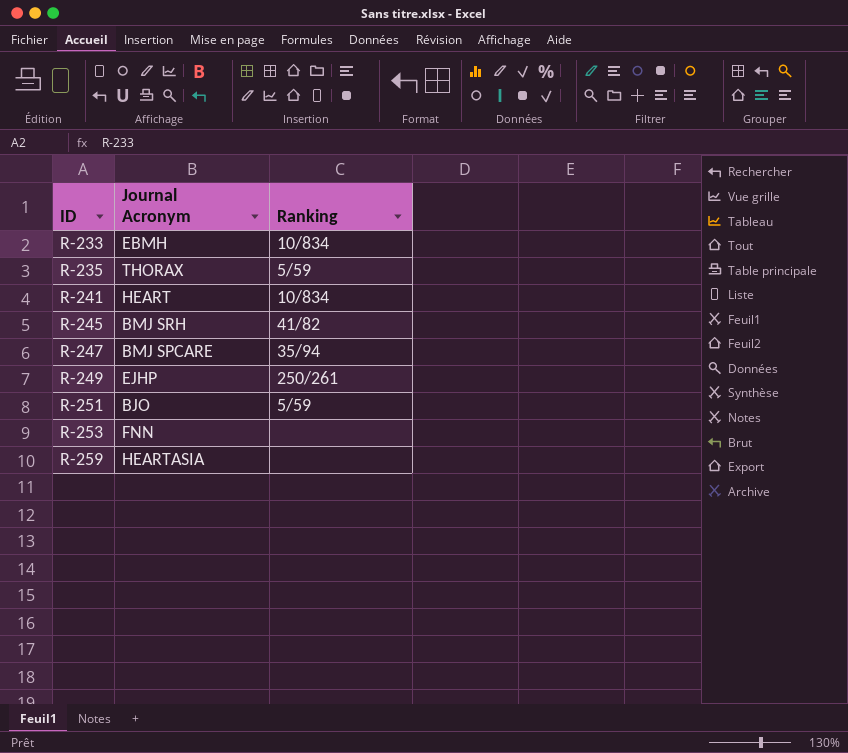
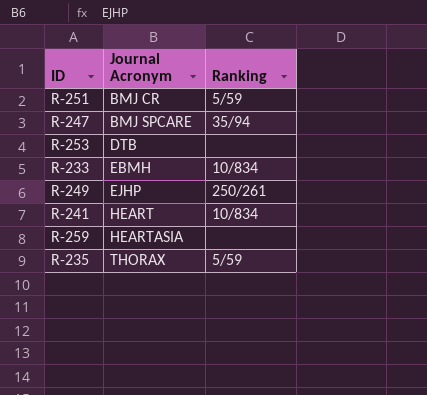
row order: ID ascending -> Journal Acronym ascending
row R-245: BMJ SRH | 41/82 -> none
R-251 | Journal Acronym: BJO -> BMJ CR
R-253 | Journal Acronym: FNN -> DTB

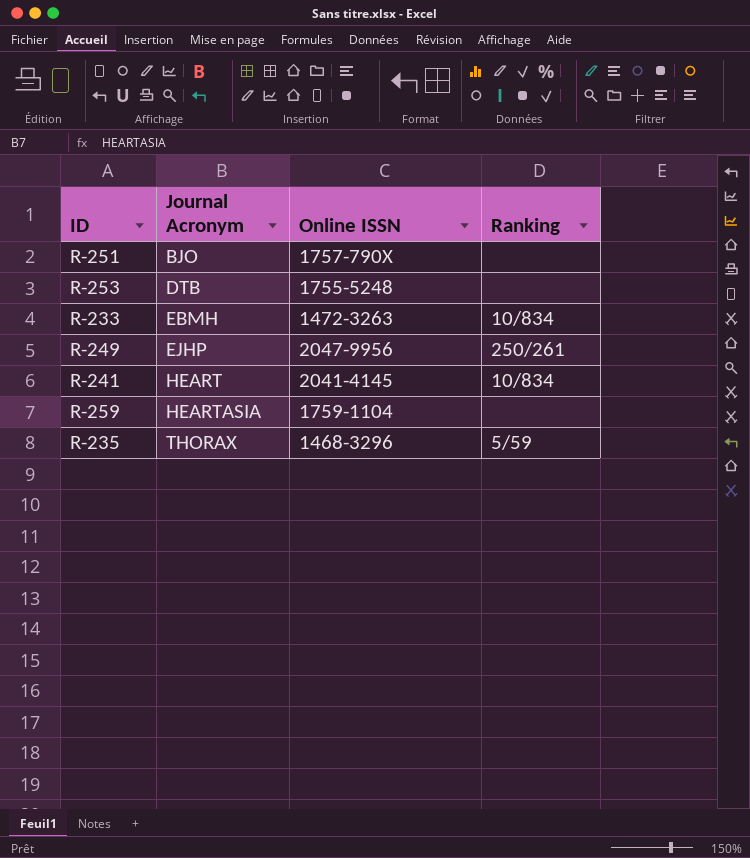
column Online ISSN | position: none -> 3
row R-247: BMJ SPCARE | 35/94 -> none
R-251 | Journal Acronym: BMJ CR -> BJO
R-251 | Ranking: 5/59 -> none

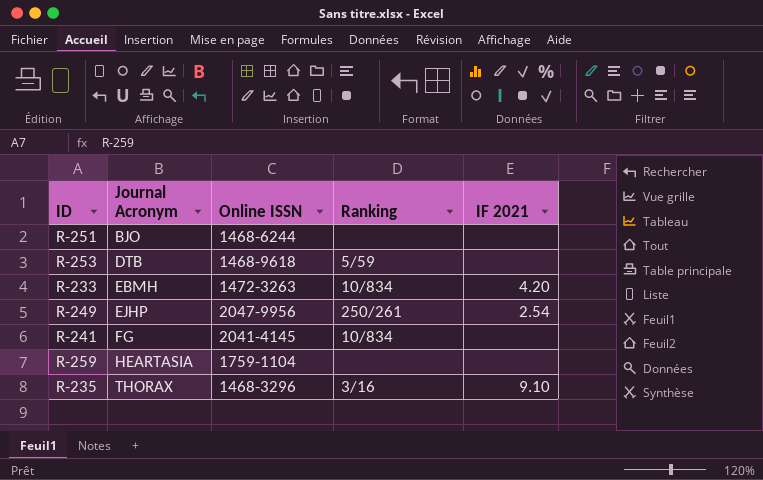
column IF 2021 | position: none -> 5
R-251 | Online ISSN: 1757-790X -> 1468-6244
R-253 | Online ISSN: 1755-5248 -> 1468-9618
R-253 | Ranking: none -> 5/59
R-241 | Journal Acronym: HEART -> FG
R-235 | Ranking: 5/59 -> 3/16

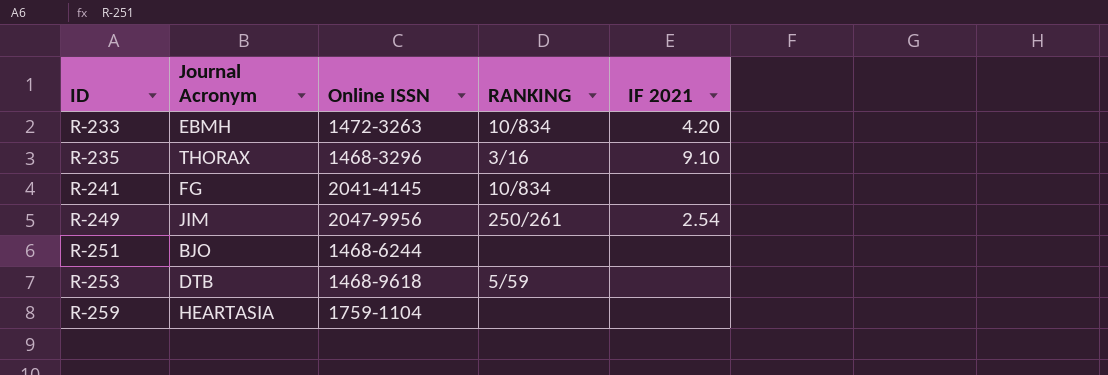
row order: Journal Acronym ascending -> ID ascending
column name: Ranking -> RANKING
R-249 | Journal Acronym: EJHP -> JIM

